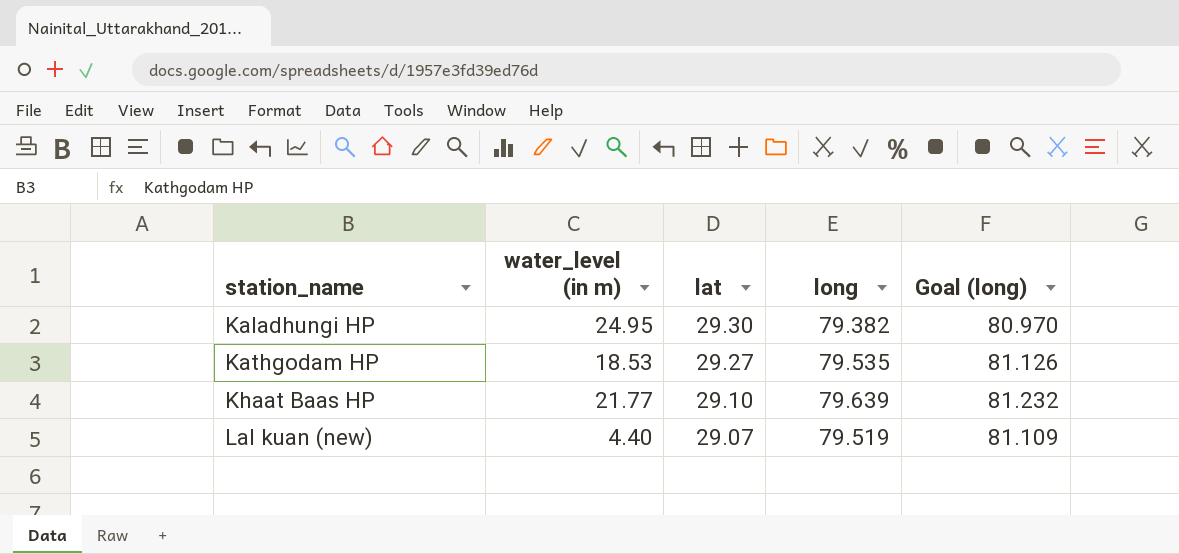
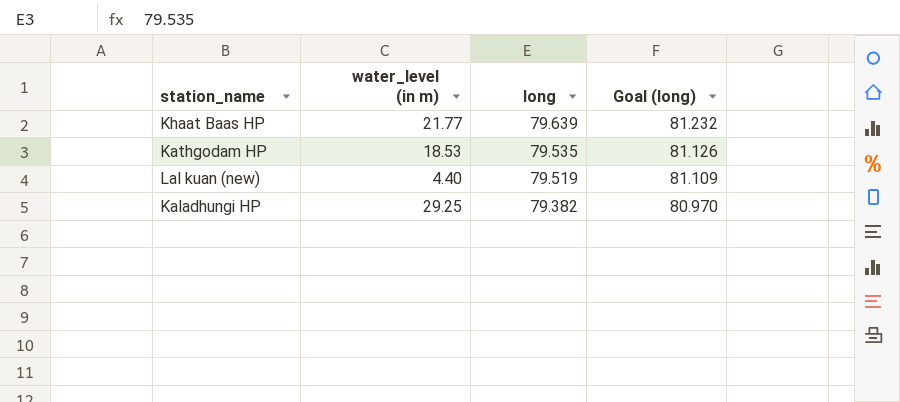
row order: station_name ascending -> long descending
column lat | position: 3 -> none
Kaladhungi HP | water_level (in m): 24.95 -> 29.25

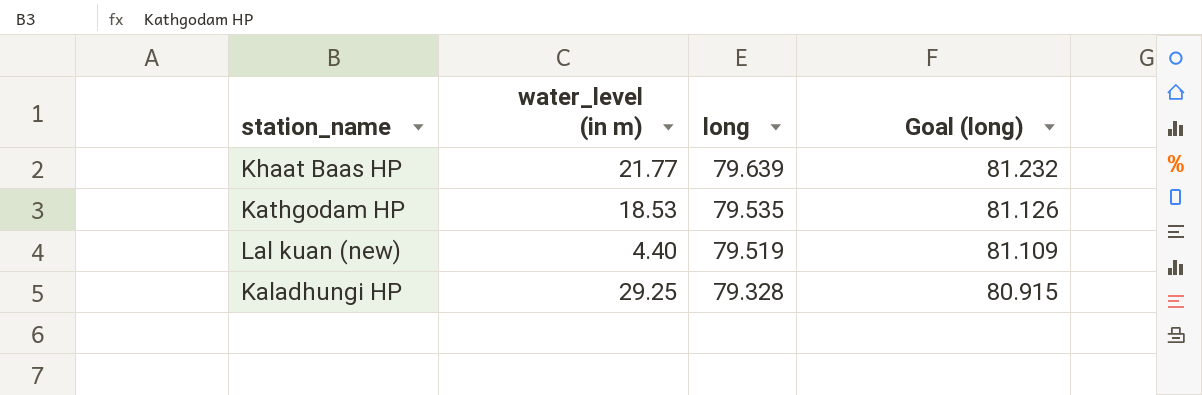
Kaladhungi HP | long: 79.382 -> 79.328
Kaladhungi HP | Goal (long): 80.970 -> 80.915

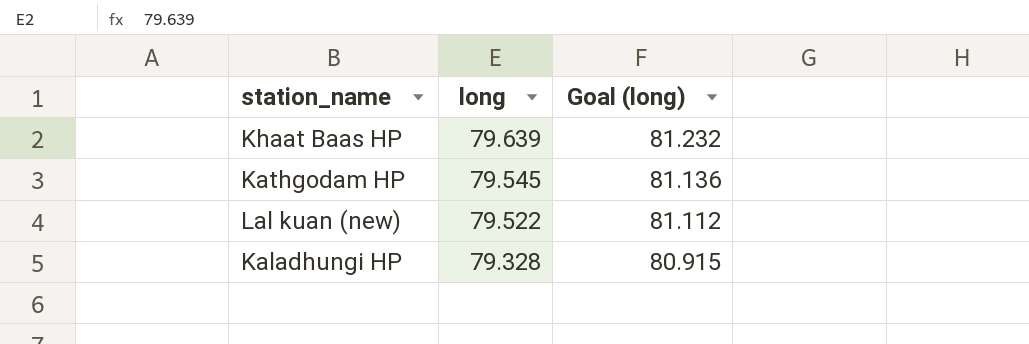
column water_level (in m) | position: 2 -> none
Kathgodam HP | long: 79.535 -> 79.545
Kathgodam HP | Goal (long): 81.126 -> 81.136
Lal kuan (new) | long: 79.519 -> 79.522
Lal kuan (new) | Goal (long): 81.109 -> 81.112

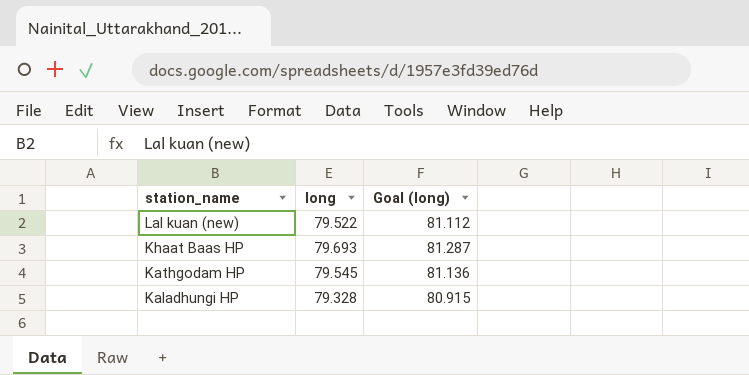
row order: long descending -> station_name descending
Khaat Baas HP | long: 79.639 -> 79.693
Khaat Baas HP | Goal (long): 81.232 -> 81.287

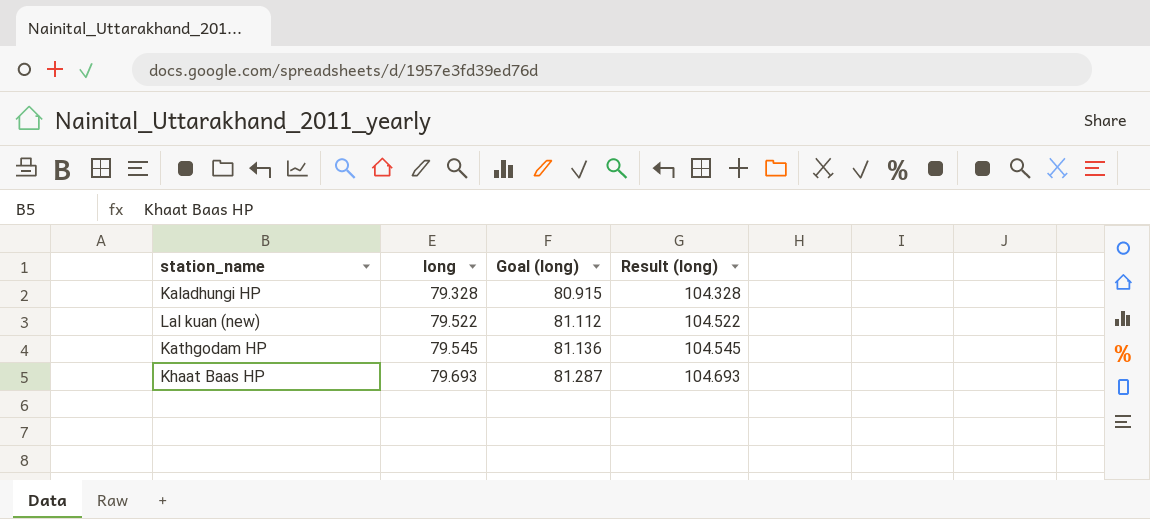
row order: station_name descending -> long ascending
column Result (long) | formula: none -> [long] + 25

